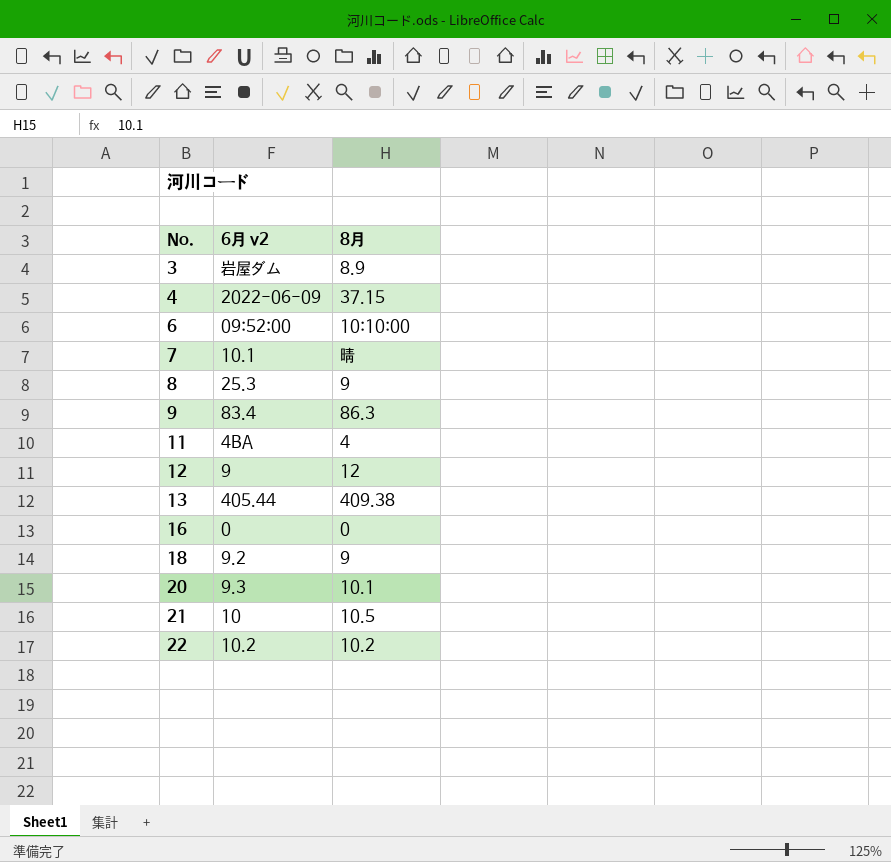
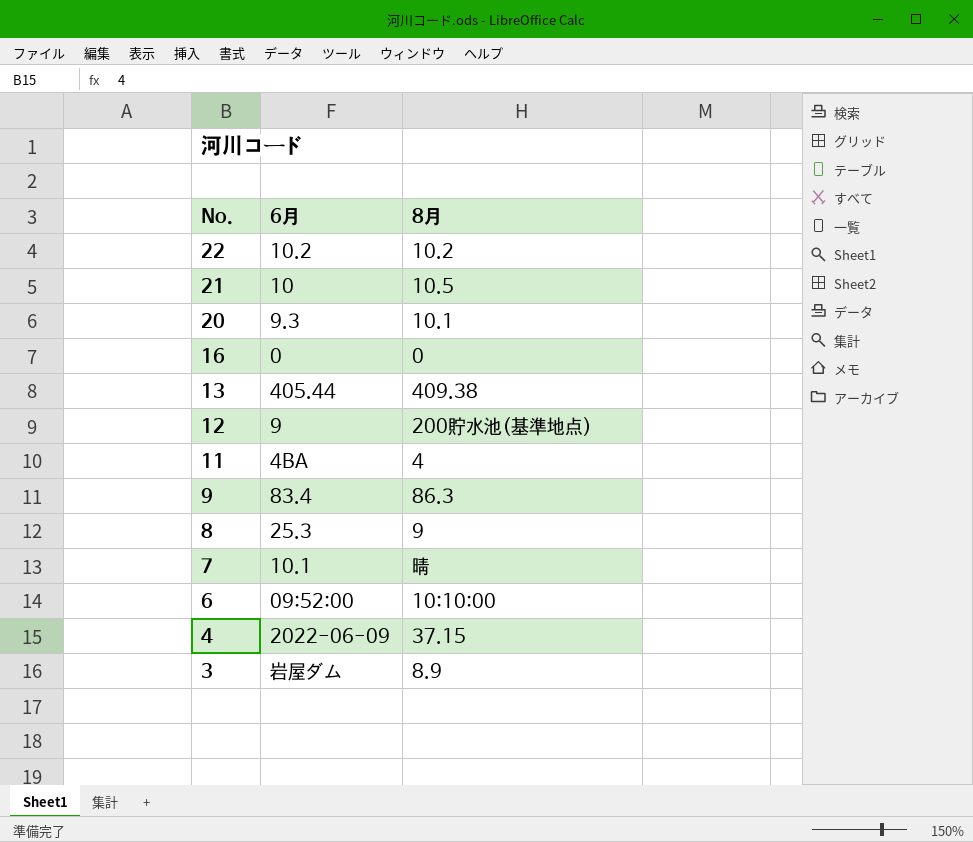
row order: No. ascending -> No. descending
column name: 6月 v2 -> 6月
row 18: 9.2 | 9 -> none
12 | 8月: 12 -> 200貯水池(基準地点)

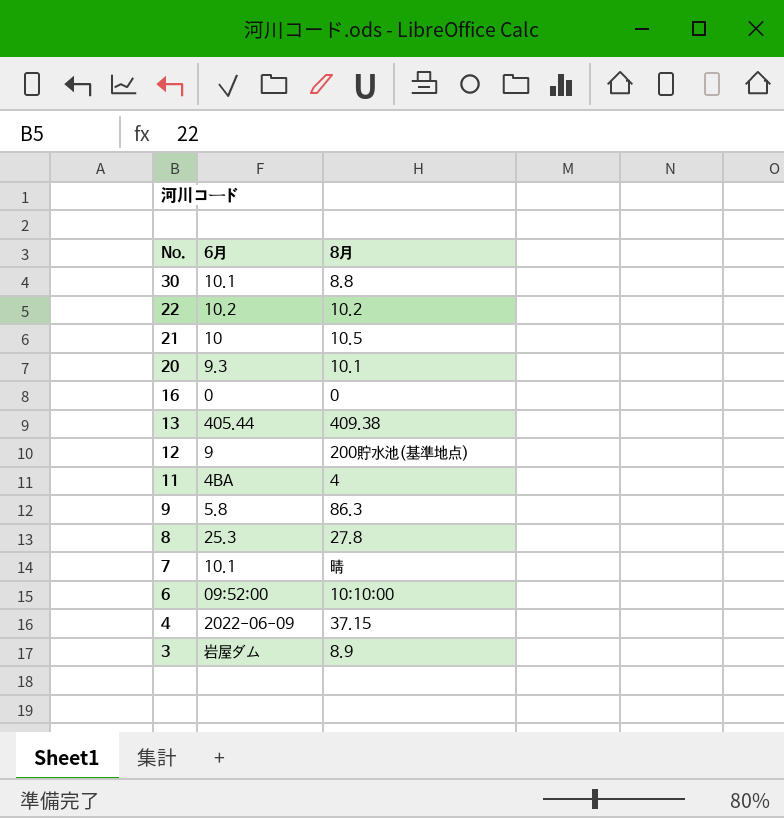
row 30: none -> 10.1 | 8.8
9 | 6月: 83.4 -> 5.8
8 | 8月: 9 -> 27.8

